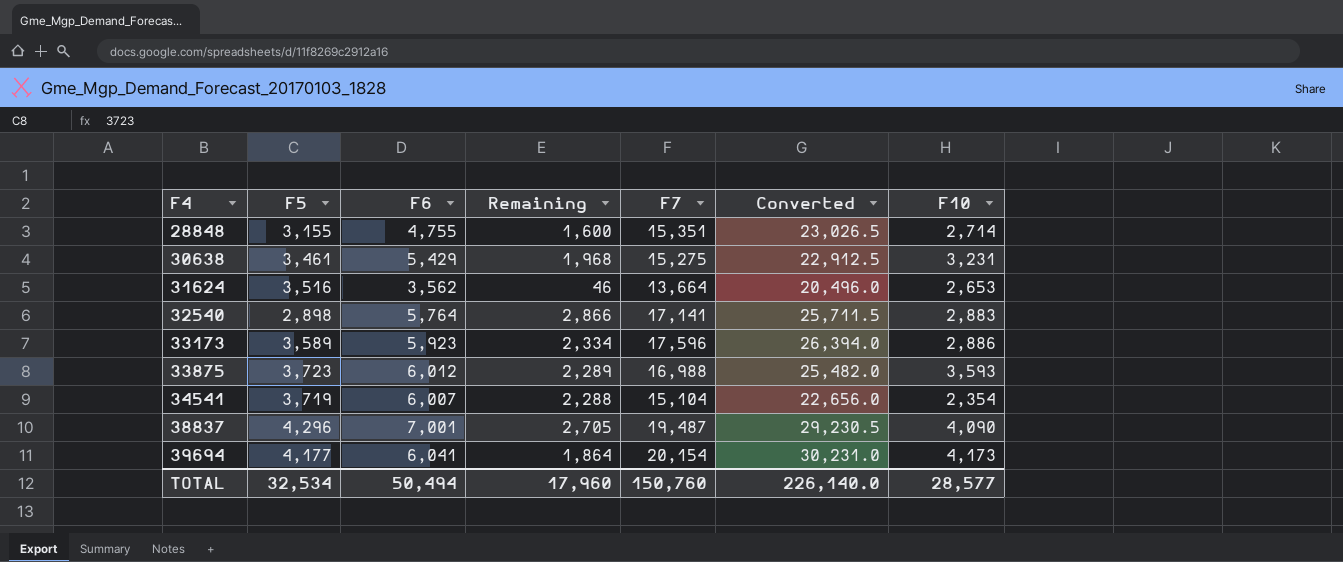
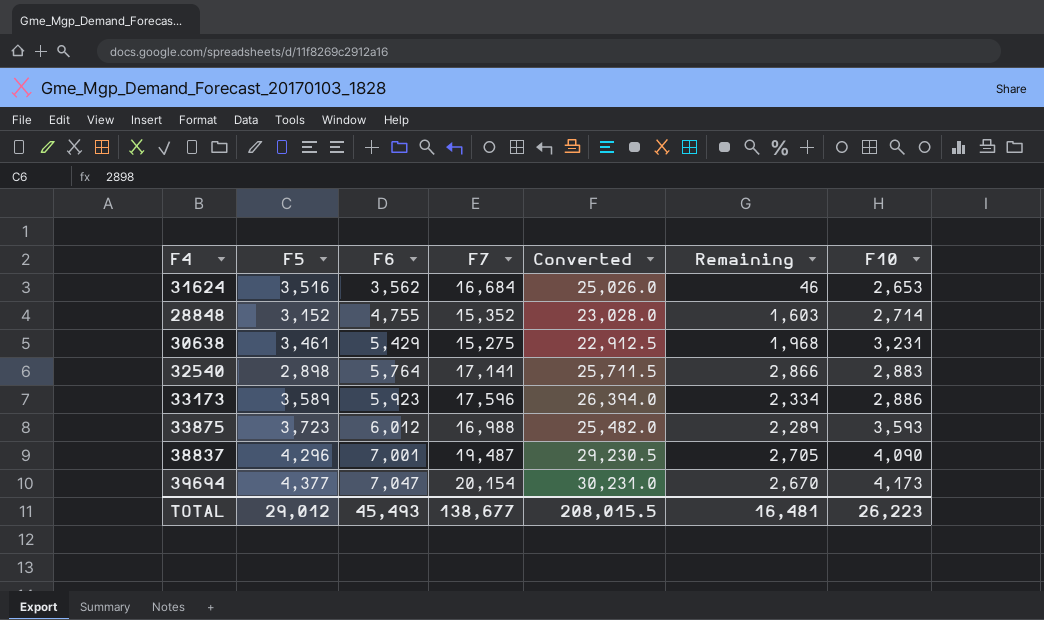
row order: F4 ascending -> F6 ascending
column Remaining | position: 4 -> 6
row 34541: 3,719 | 6,007 | 2,288 | 15,104 | 22,656.0 | 2,354 -> none
31624 | F7: 13,664 -> 16,684
31624 | Converted: 20,496.0 -> 25,026.0
28848 | F5: 3,155 -> 3,152
28848 | F7: 15,351 -> 15,352
28848 | Converted: 23,026.5 -> 23,028.0
28848 | Remaining: 1,600 -> 1,603
39694 | F5: 4,177 -> 4,377
39694 | F6: 6,041 -> 7,047
39694 | Remaining: 1,864 -> 2,670
TOTAL | F5: 32,534 -> 29,012
TOTAL | F6: 50,494 -> 45,493
TOTAL | F7: 150,760 -> 138,677
TOTAL | Converted: 226,140.0 -> 208,015.5
TOTAL | Remaining: 17,960 -> 16,481
TOTAL | F10: 28,577 -> 26,223

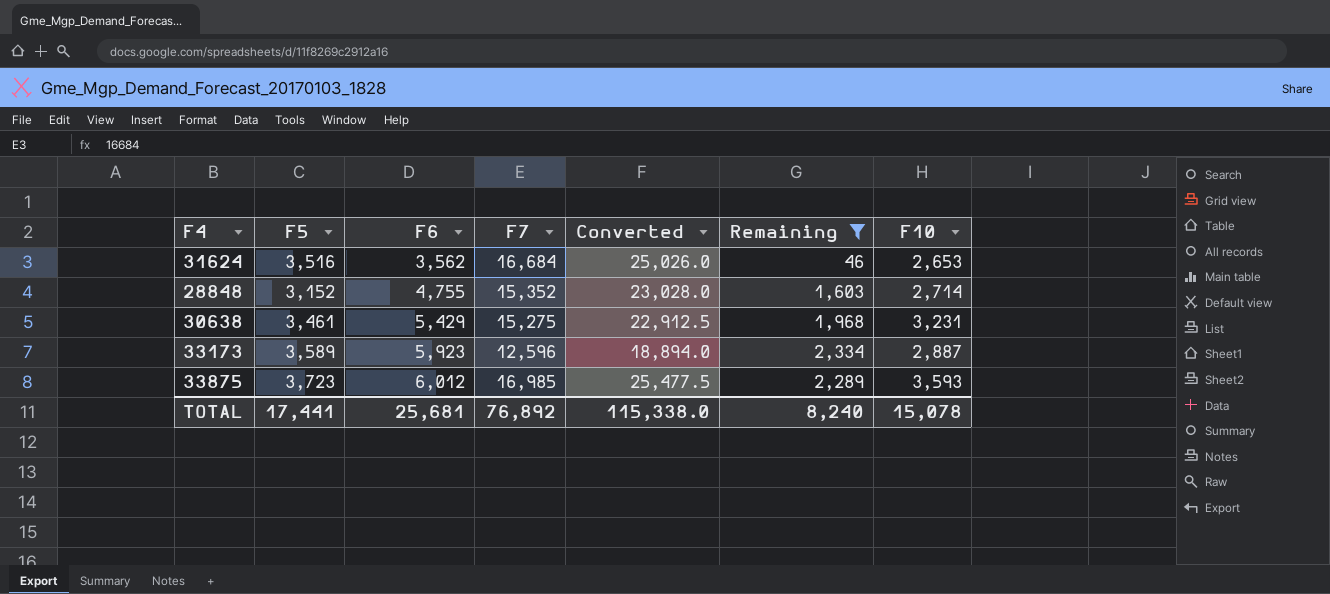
filter: none -> Remaining <= 2,334
33173 | F7: 17,596 -> 12,596
33173 | Converted: 26,394.0 -> 18,894.0
33173 | F10: 2,886 -> 2,887
33875 | F7: 16,988 -> 16,985
33875 | Converted: 25,482.0 -> 25,477.5
TOTAL | F5: 29,012 -> 17,441
TOTAL | F6: 45,493 -> 25,681
TOTAL | F7: 138,677 -> 76,892
TOTAL | Converted: 208,015.5 -> 115,338.0
TOTAL | Remaining: 16,481 -> 8,240
TOTAL | F10: 26,223 -> 15,078

